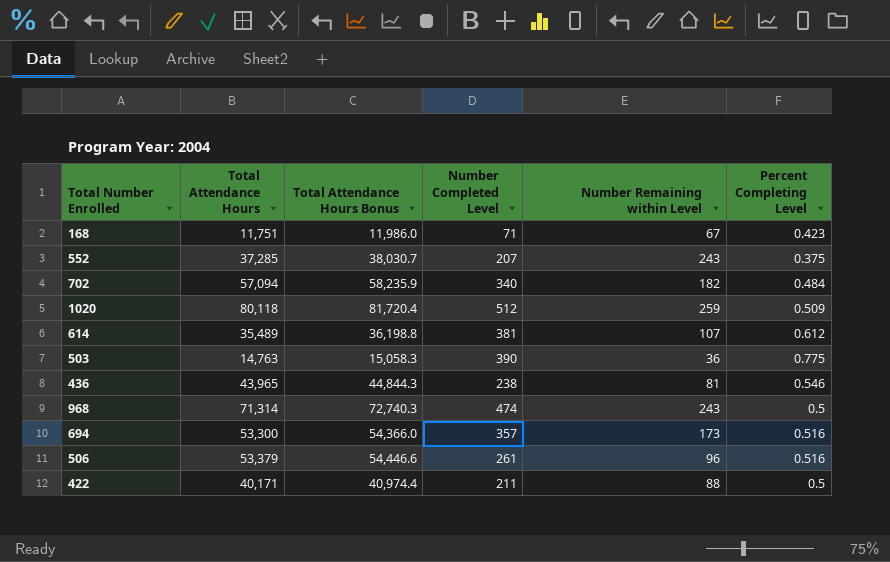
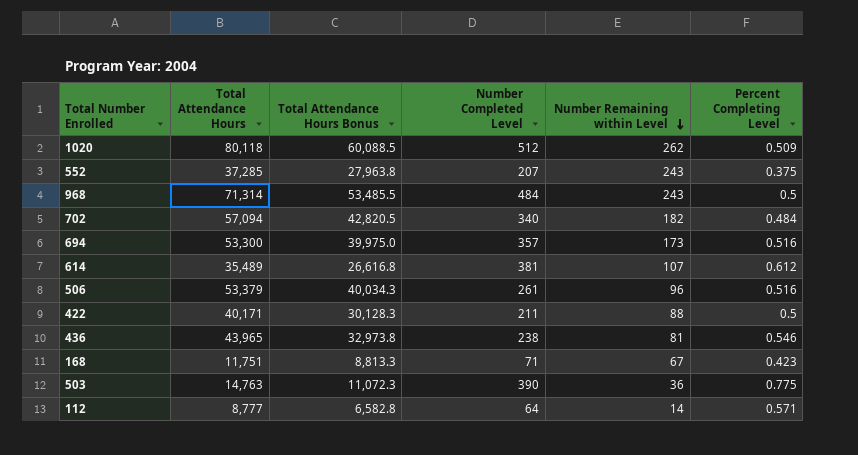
row order: none -> Number Remaining within Level descending
column Total Attendance Hours Bonus | formula: [Total Attendance Hours] * 1.02 -> [Total Attendance Hours] * 0.75
1020 | Number Remaining within Level: 259 -> 262
968 | Number Completed Level: 474 -> 484
row 112: none -> 8,777 | 6,582.8 | 64 | 14 | 0.571

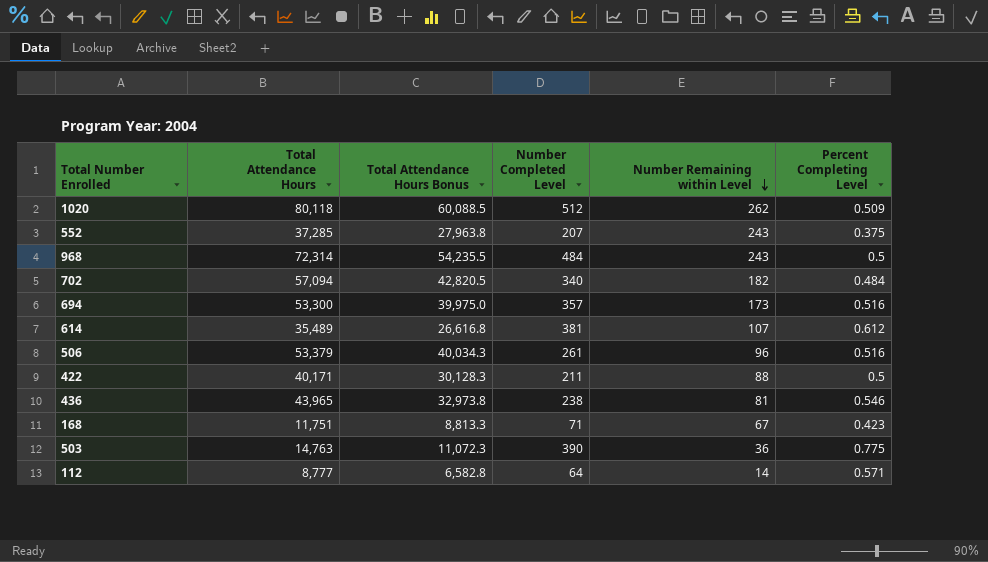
968 | Total Attendance Hours: 71,314 -> 72,314
968 | Total Attendance Hours Bonus: 53,485.5 -> 54,235.5

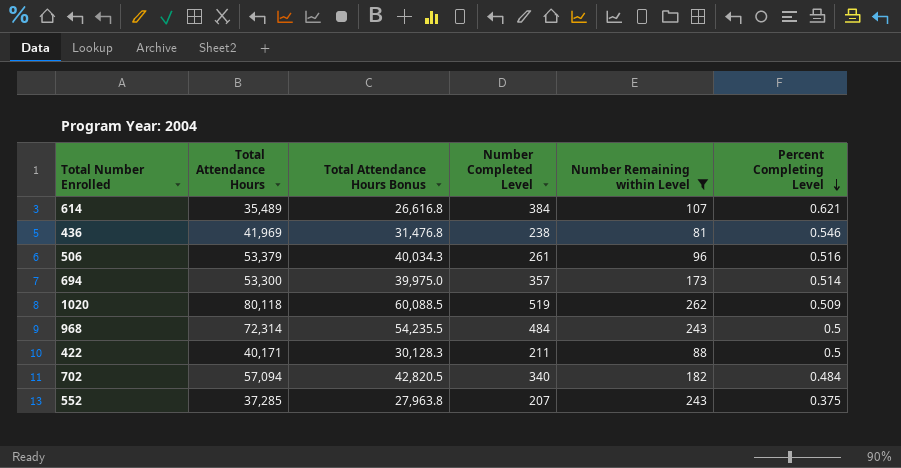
filter: none -> Number Remaining within Level >= 81
row order: Number Remaining within Level descending -> Percent Completing Level descending
614 | Number Completed Level: 381 -> 384
614 | Percent Completing Level: 0.612 -> 0.621
436 | Total Attendance Hours: 43,965 -> 41,969
436 | Total Attendance Hours Bonus: 32,973.8 -> 31,476.8
694 | Percent Completing Level: 0.516 -> 0.514
1020 | Number Completed Level: 512 -> 519

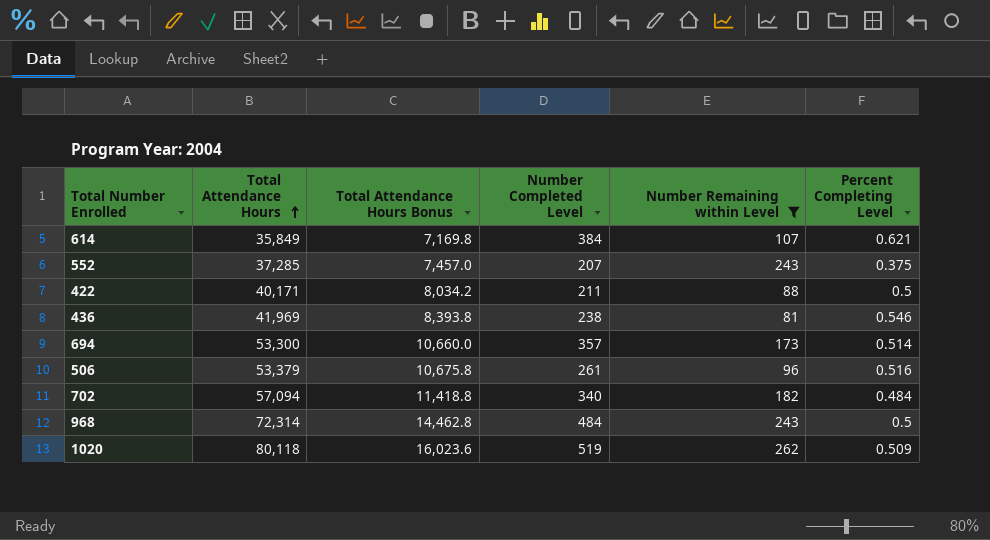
row order: Percent Completing Level descending -> Total Attendance Hours ascending
column Total Attendance Hours Bonus | formula: [Total Attendance Hours] * 0.75 -> [Total Attendance Hours] * 0.2
614 | Total Attendance Hours: 35,489 -> 35,849

